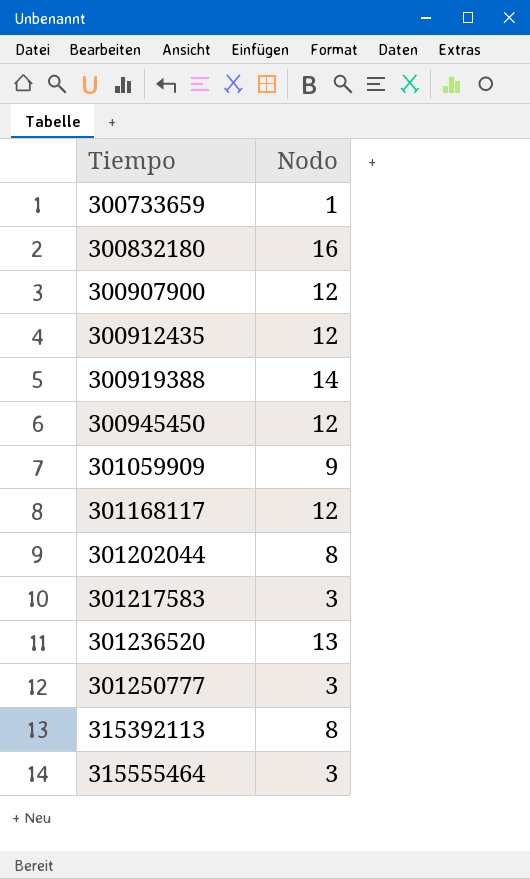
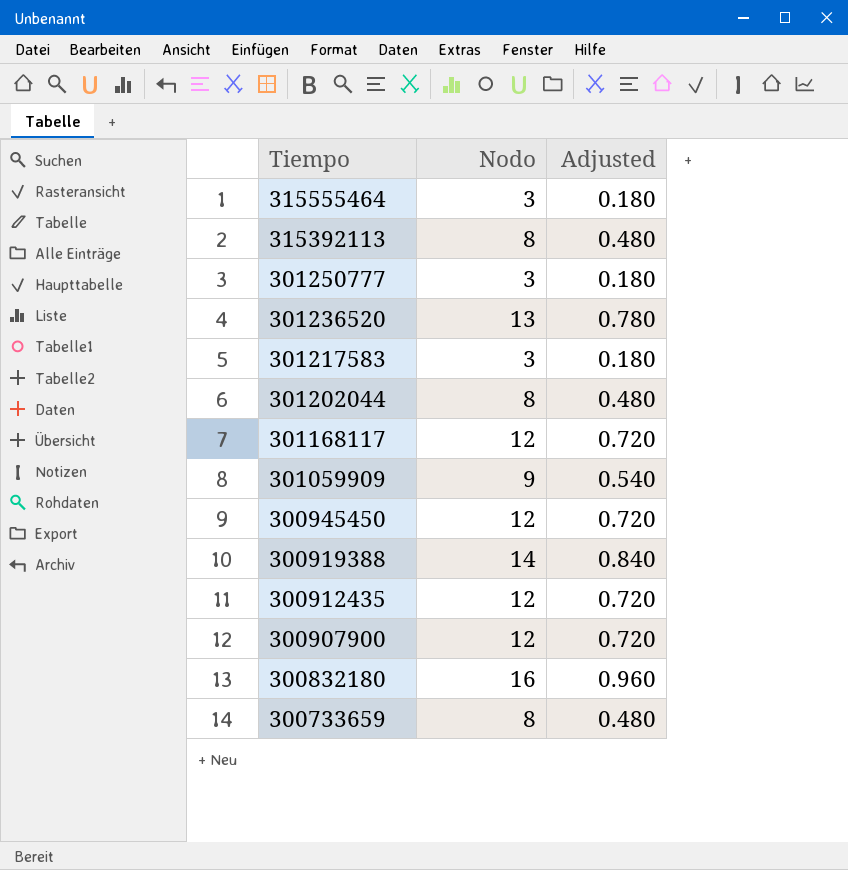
row order: Tiempo ascending -> Tiempo descending
column Adjusted | formula: none -> [Nodo] * 0.06
300733659 | Nodo: 1 -> 8

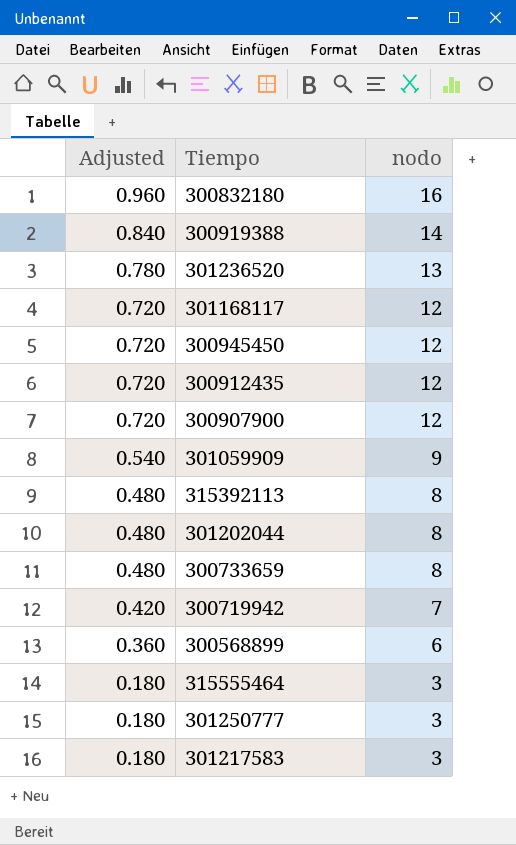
row order: Tiempo descending -> Adjusted descending
column Adjusted | position: 3 -> 1
column name: Nodo -> nodo
row 300719942: none -> 0.420 | 7
row 300568899: none -> 0.360 | 6

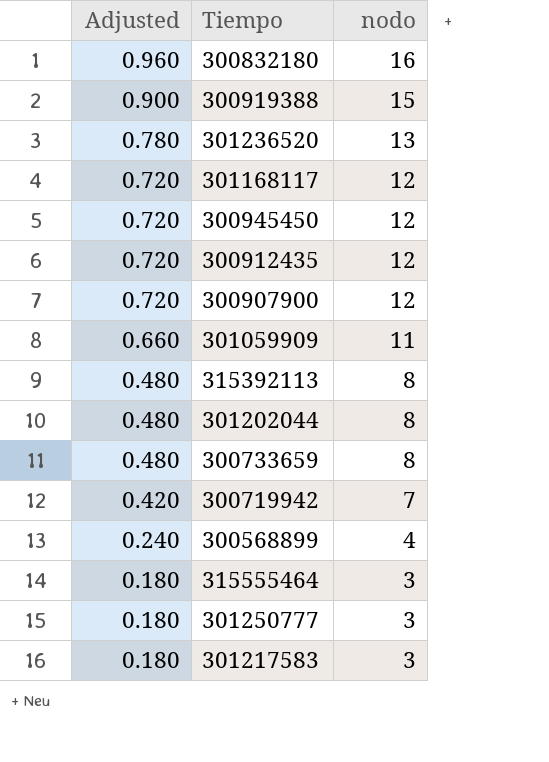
300919388 | Adjusted: 0.840 -> 0.900
300919388 | nodo: 14 -> 15
301059909 | Adjusted: 0.540 -> 0.660
301059909 | nodo: 9 -> 11
300568899 | Adjusted: 0.360 -> 0.240
300568899 | nodo: 6 -> 4

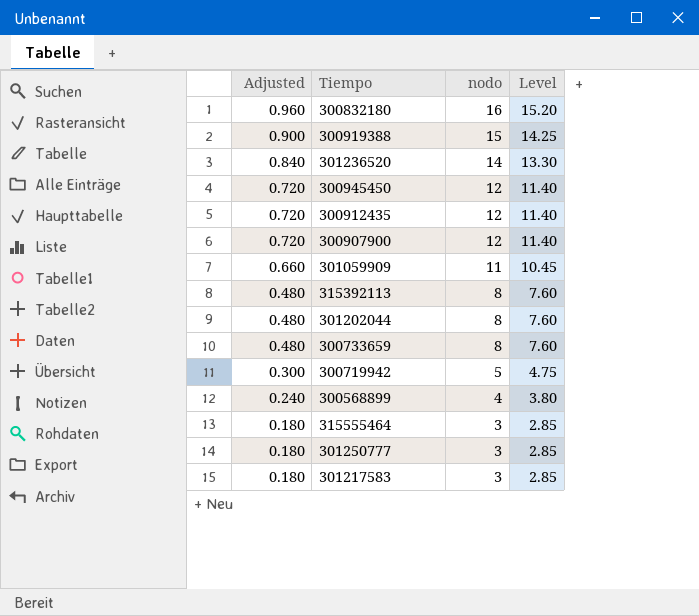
column Level | formula: none -> [nodo] * 0.95
row 301168117: 0.720 | 12 -> none
301236520 | Adjusted: 0.780 -> 0.840
301236520 | nodo: 13 -> 14
300719942 | Adjusted: 0.420 -> 0.300
300719942 | nodo: 7 -> 5

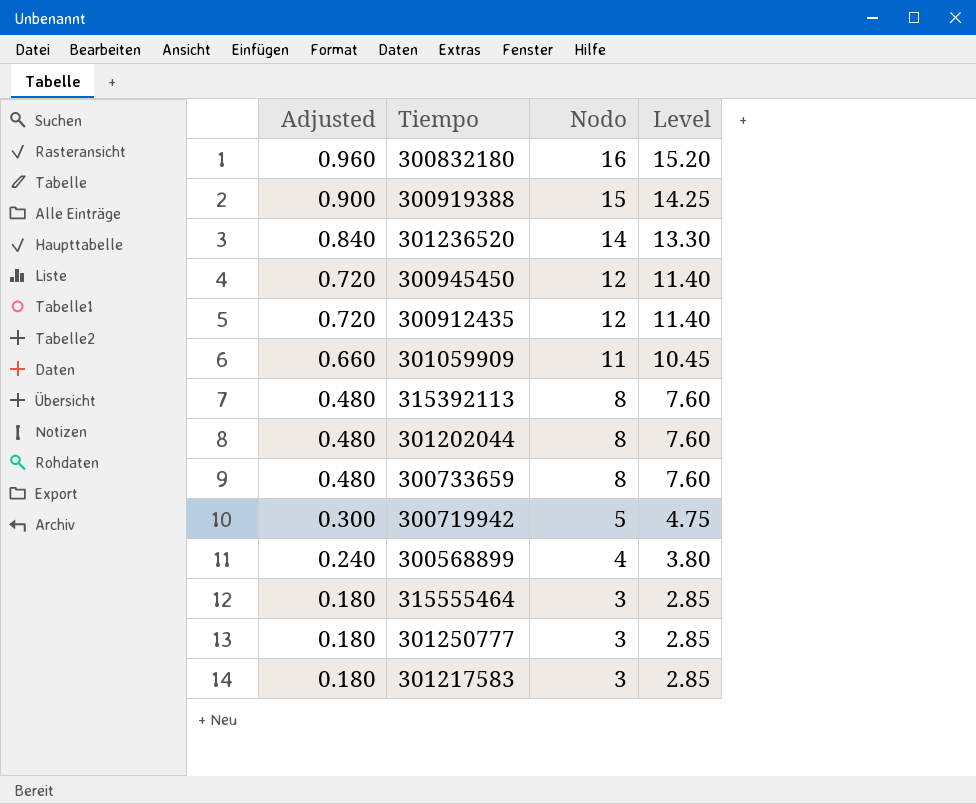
column name: nodo -> Nodo
row 300907900: 0.720 | 12 | 11.40 -> none

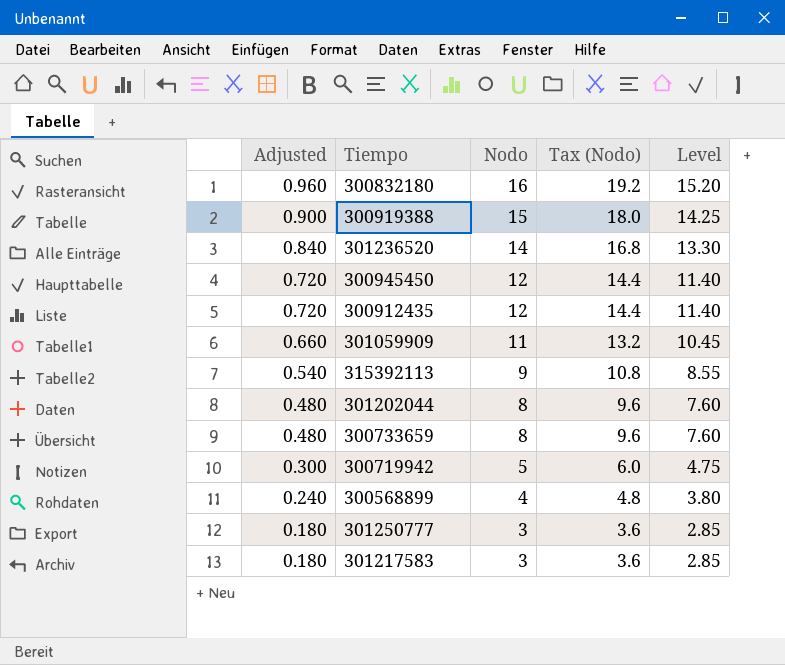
column Tax (Nodo) | formula: none -> [Nodo] * 1.2
row 315555464: 0.180 | 3 | 2.85 -> none
315392113 | Adjusted: 0.480 -> 0.540
315392113 | Nodo: 8 -> 9
315392113 | Level: 7.60 -> 8.55

